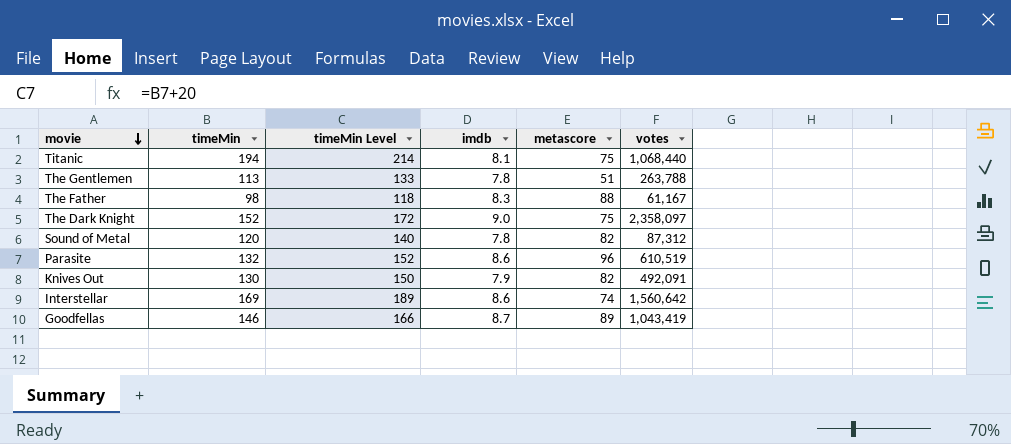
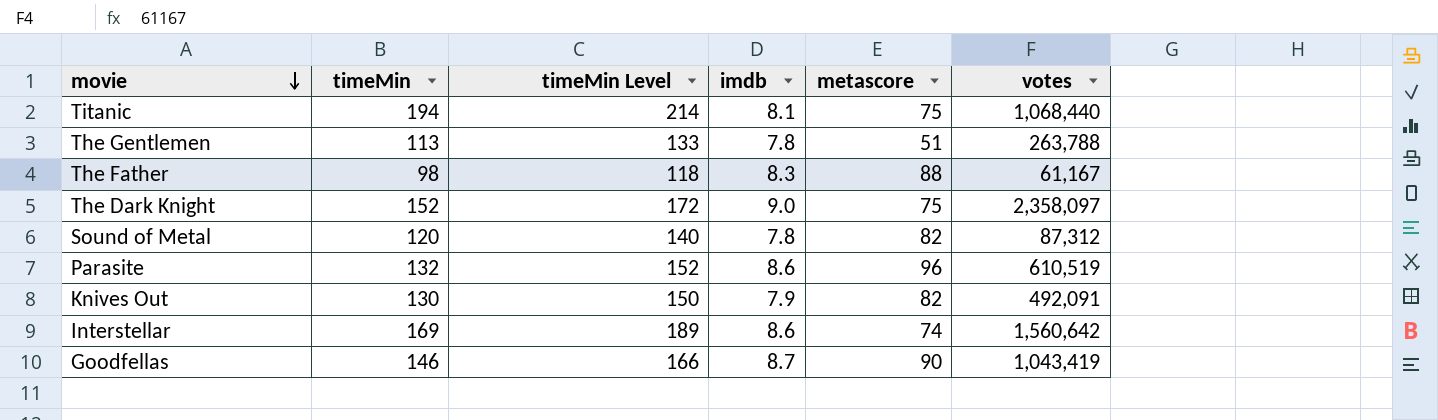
Goodfellas | metascore: 89 -> 90

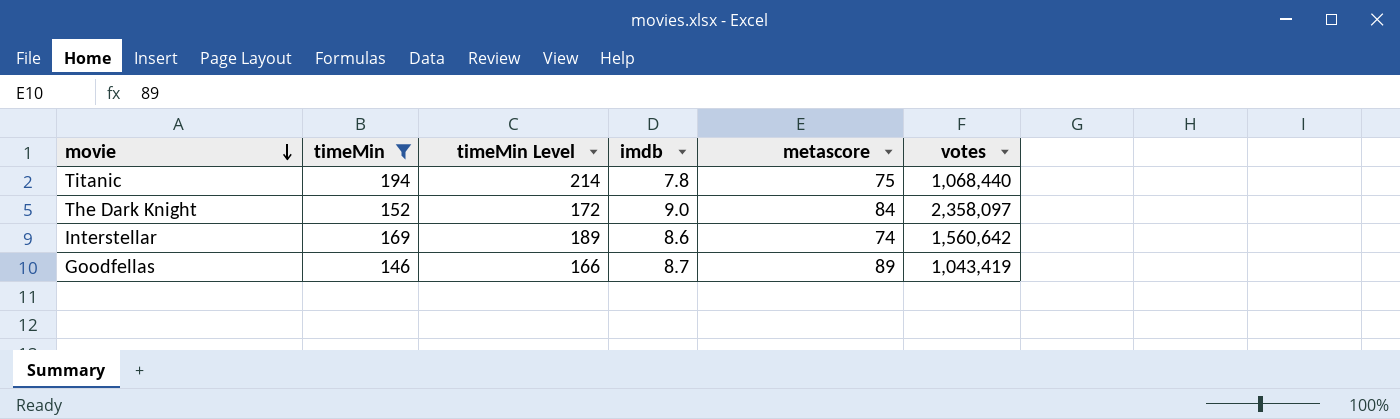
filter: none -> timeMin >= 146
Titanic | imdb: 8.1 -> 7.8
The Dark Knight | metascore: 75 -> 84
Goodfellas | metascore: 90 -> 89

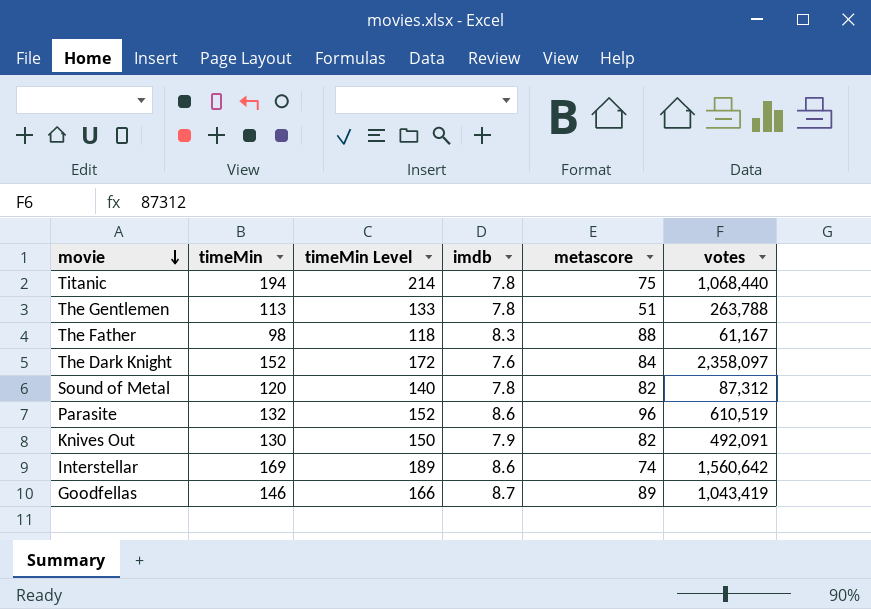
filter: timeMin >= 146 -> none
The Dark Knight | imdb: 9.0 -> 7.6

